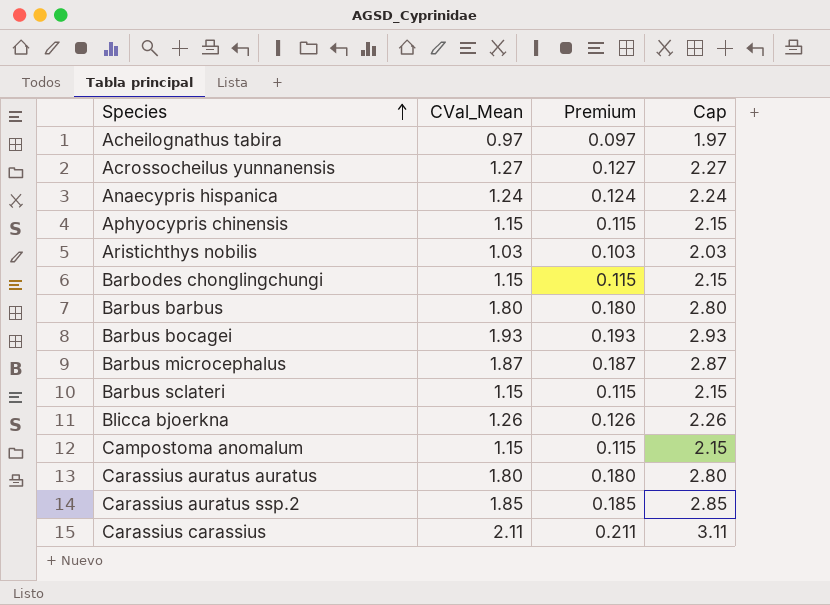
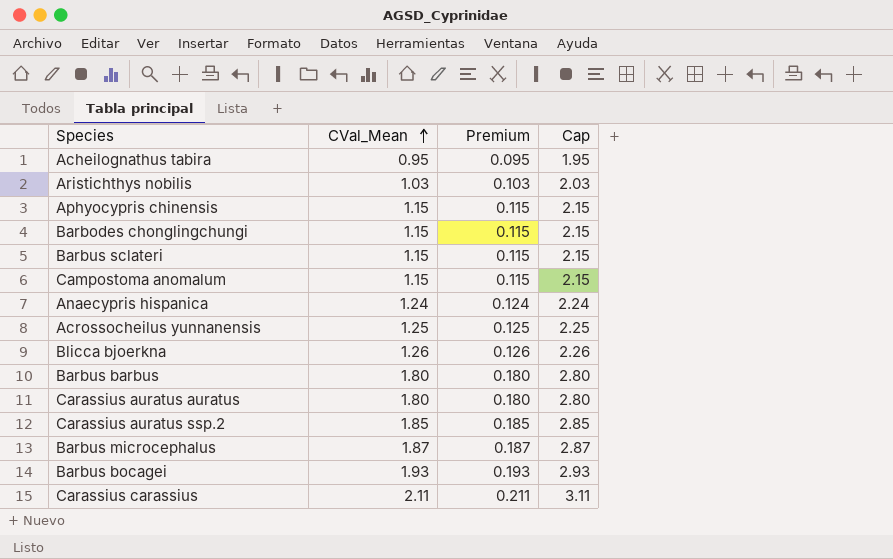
row order: Species ascending -> CVal_Mean ascending
Acheilognathus tabira | CVal_Mean: 0.97 -> 0.95
Acheilognathus tabira | Premium: 0.097 -> 0.095
Acheilognathus tabira | Cap: 1.97 -> 1.95
Acrossocheilus yunnanensis | CVal_Mean: 1.27 -> 1.25
Acrossocheilus yunnanensis | Premium: 0.127 -> 0.125
Acrossocheilus yunnanensis | Cap: 2.27 -> 2.25

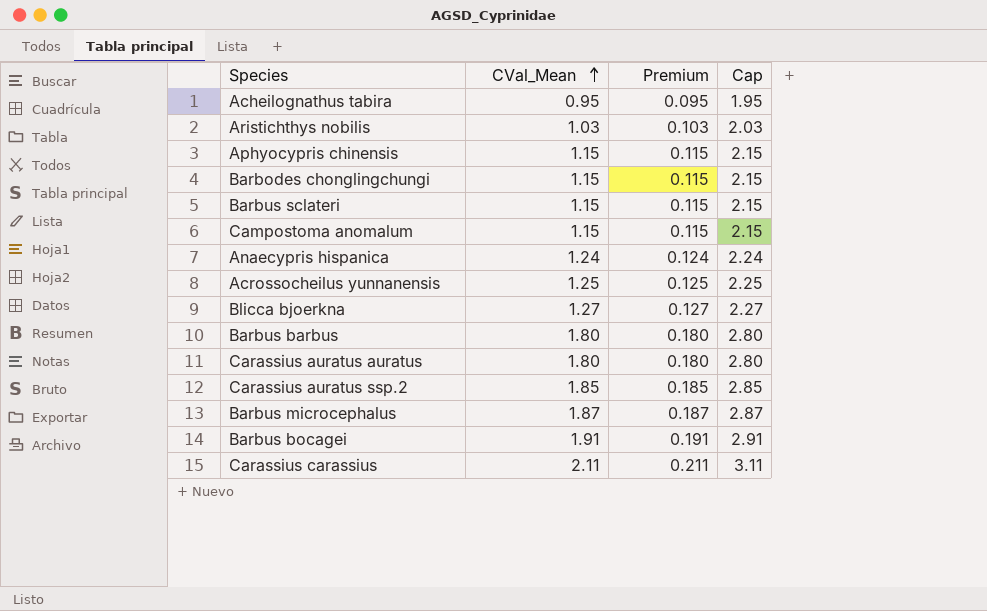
Blicca bjoerkna | CVal_Mean: 1.26 -> 1.27
Blicca bjoerkna | Premium: 0.126 -> 0.127
Blicca bjoerkna | Cap: 2.26 -> 2.27
Barbus bocagei | CVal_Mean: 1.93 -> 1.91
Barbus bocagei | Premium: 0.193 -> 0.191
Barbus bocagei | Cap: 2.93 -> 2.91

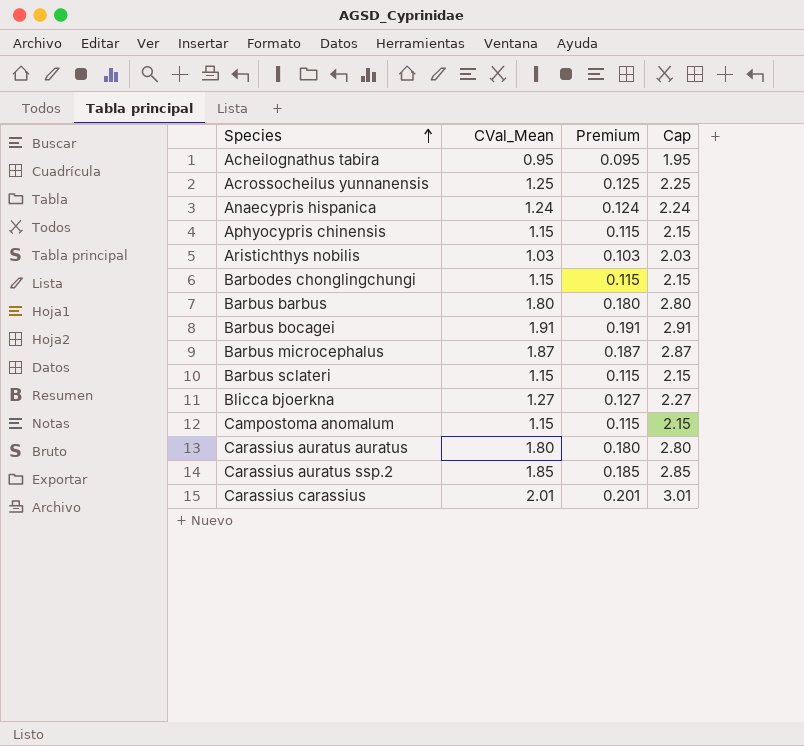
row order: CVal_Mean ascending -> Species ascending
Carassius carassius | CVal_Mean: 2.11 -> 2.01
Carassius carassius | Premium: 0.211 -> 0.201
Carassius carassius | Cap: 3.11 -> 3.01

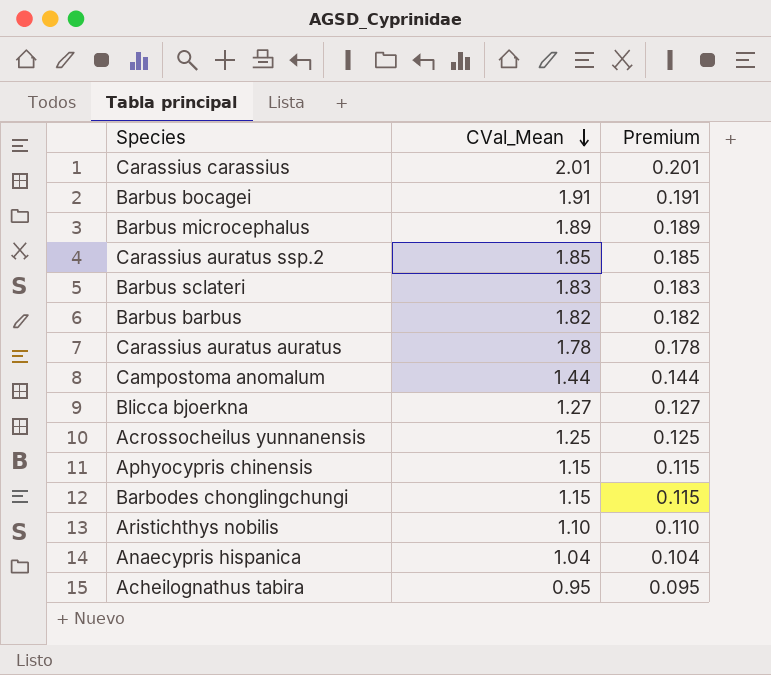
row order: Species ascending -> CVal_Mean descending
column Cap | formula: [CVal_Mean] + 1 -> none
Barbus microcephalus | CVal_Mean: 1.87 -> 1.89
Barbus microcephalus | Premium: 0.187 -> 0.189
Barbus sclateri | CVal_Mean: 1.15 -> 1.83
Barbus sclateri | Premium: 0.115 -> 0.183
Barbus barbus | CVal_Mean: 1.80 -> 1.82
Barbus barbus | Premium: 0.180 -> 0.182
Carassius auratus auratus | CVal_Mean: 1.80 -> 1.78
Carassius auratus auratus | Premium: 0.180 -> 0.178
Campostoma anomalum | CVal_Mean: 1.15 -> 1.44
Campostoma anomalum | Premium: 0.115 -> 0.144
Aristichthys nobilis | CVal_Mean: 1.03 -> 1.10
Aristichthys nobilis | Premium: 0.103 -> 0.110
Anaecypris hispanica | CVal_Mean: 1.24 -> 1.04
Anaecypris hispanica | Premium: 0.124 -> 0.104

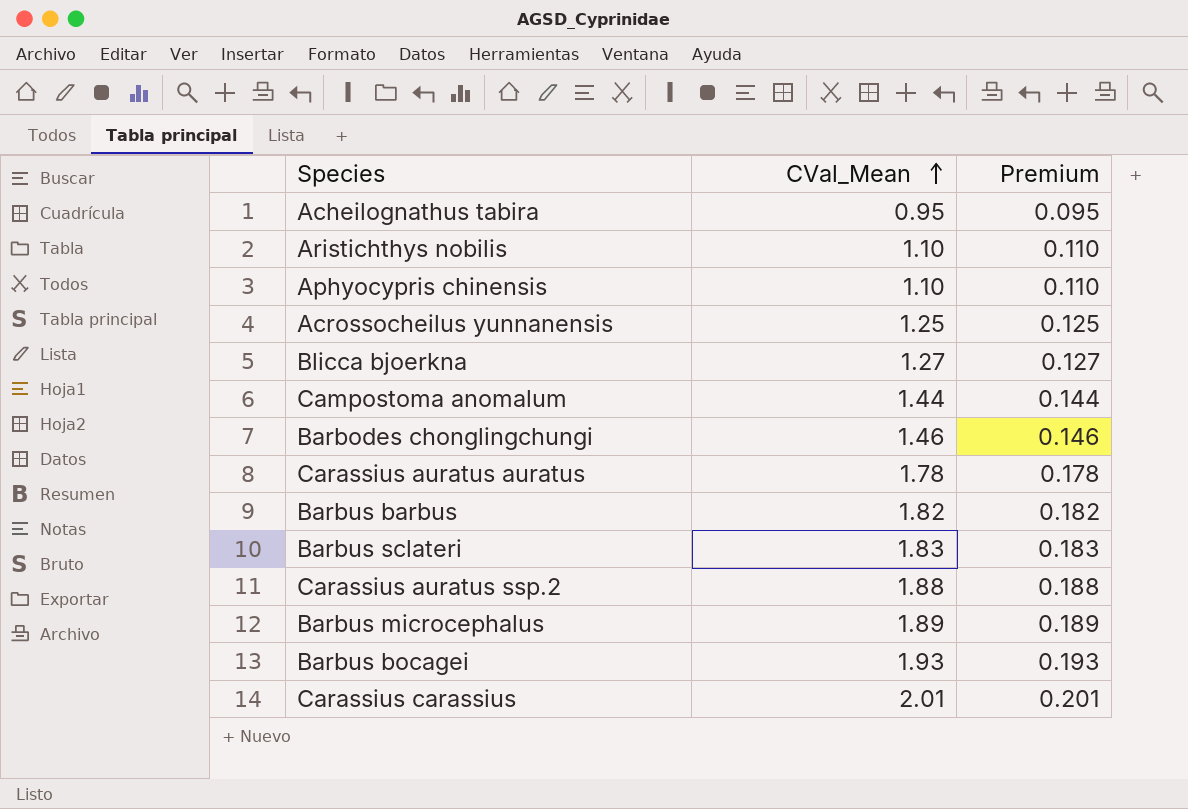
row order: CVal_Mean descending -> CVal_Mean ascending
row Anaecypris hispanica: 1.04 | 0.104 -> none
Aphyocypris chinensis | CVal_Mean: 1.15 -> 1.10
Aphyocypris chinensis | Premium: 0.115 -> 0.110
Barbodes chonglingchungi | CVal_Mean: 1.15 -> 1.46
Barbodes chonglingchungi | Premium: 0.115 -> 0.146
Carassius auratus ssp.2 | CVal_Mean: 1.85 -> 1.88
Carassius auratus ssp.2 | Premium: 0.185 -> 0.188
Barbus bocagei | CVal_Mean: 1.91 -> 1.93
Barbus bocagei | Premium: 0.191 -> 0.193

